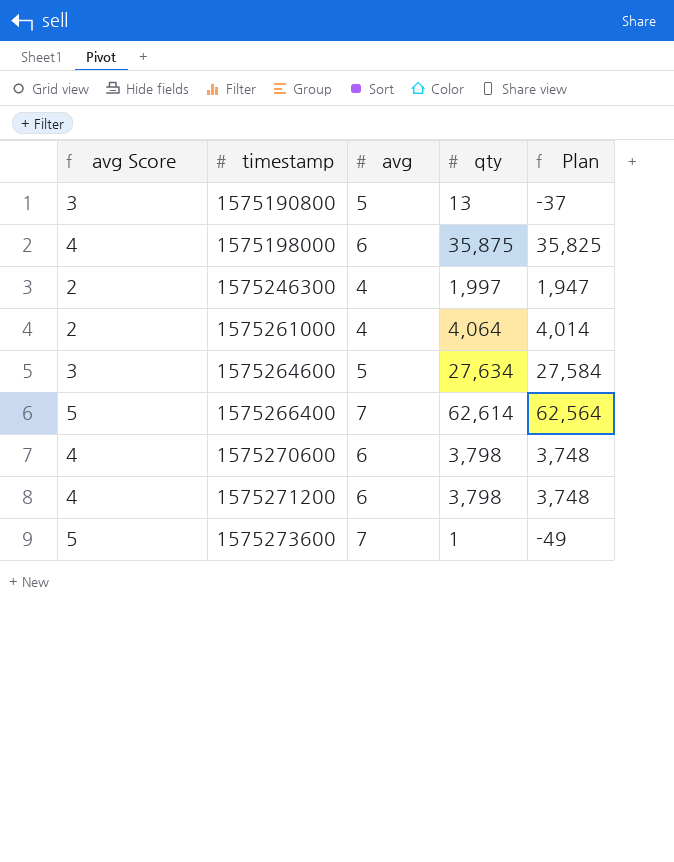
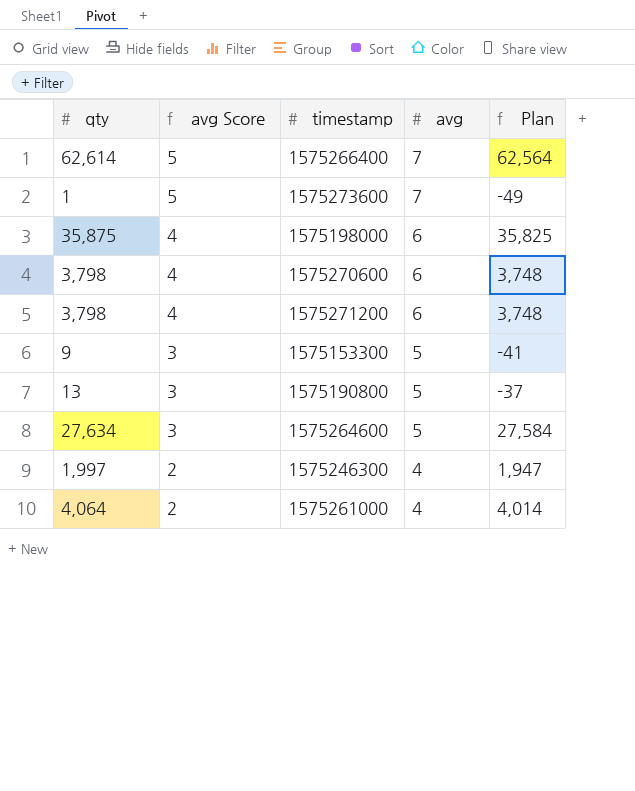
row order: timestamp ascending -> avg Score descending
column qty | position: 4 -> 1
row 1575153300: none -> 9 | 3 | 5 | -41

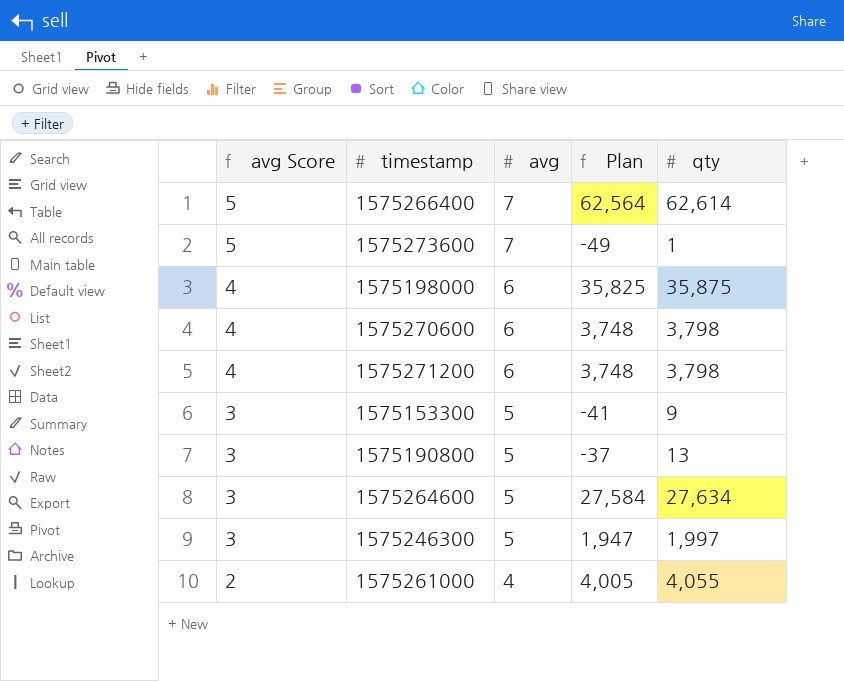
column qty | position: 1 -> 5
1575246300 | avg Score: 2 -> 3
1575246300 | avg: 4 -> 5
1575261000 | Plan: 4,014 -> 4,005
1575261000 | qty: 4,064 -> 4,055

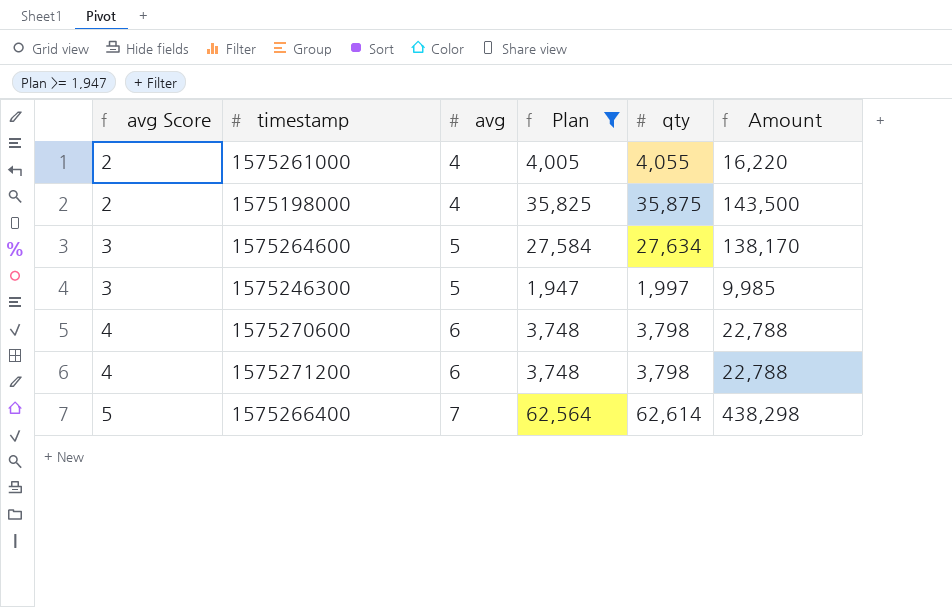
filter: none -> Plan >= 1,947
row order: avg Score descending -> avg Score ascending
column Amount | formula: none -> [avg] * [qty]
1575198000 | avg Score: 4 -> 2
1575198000 | avg: 6 -> 4

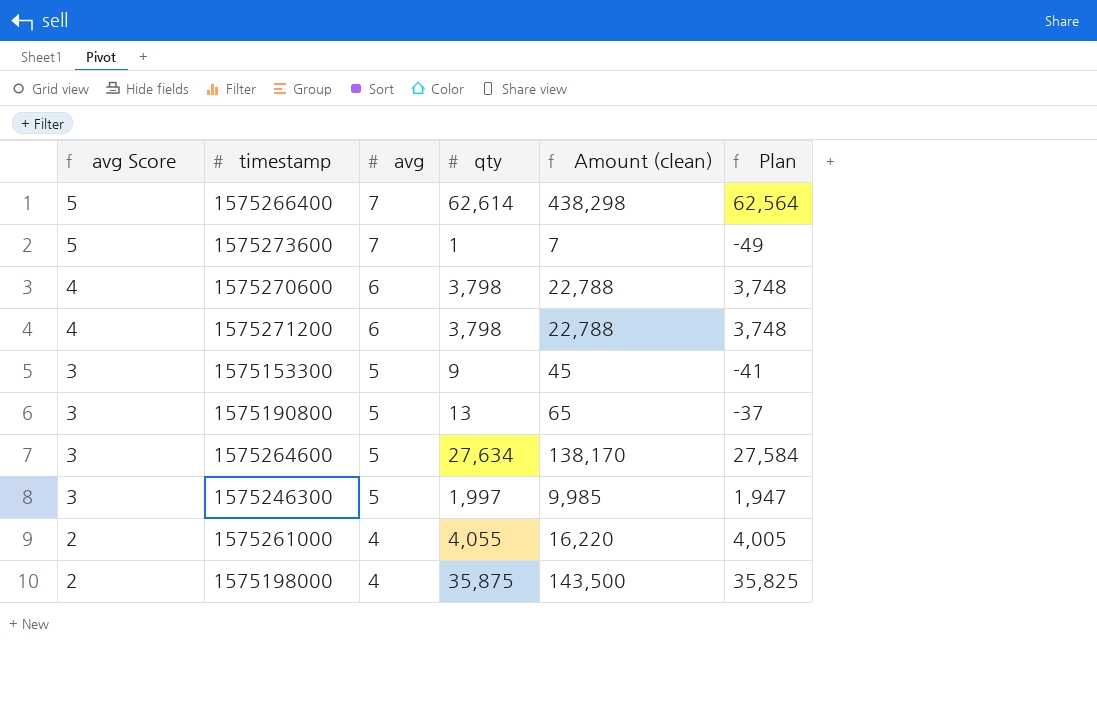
filter: Plan >= 1,947 -> none
row order: avg Score ascending -> avg Score descending
column name: Amount -> Amount (clean)
column Plan | position: 4 -> 6

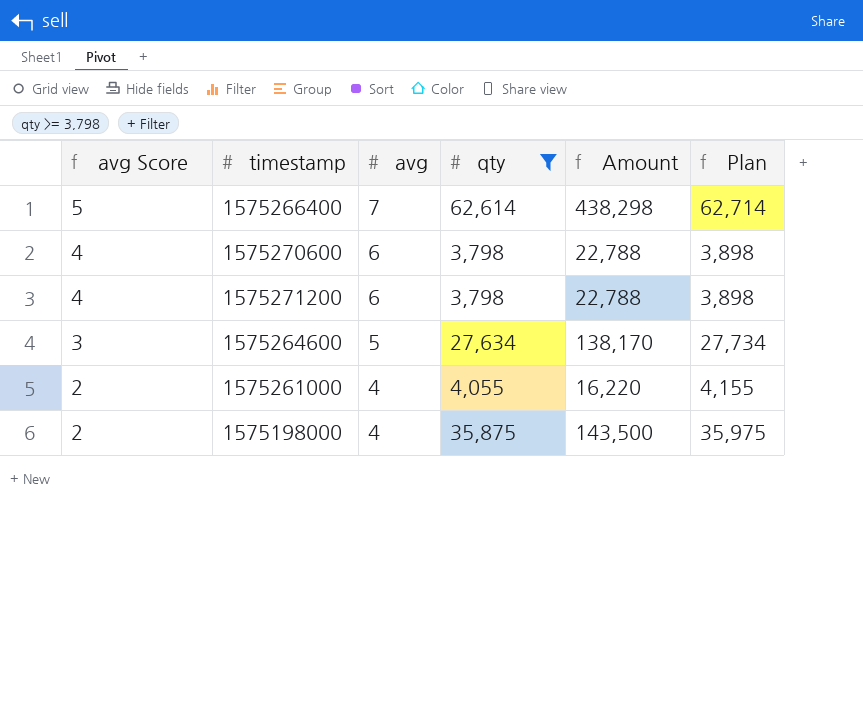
filter: none -> qty >= 3,798
column name: Amount (clean) -> Amount
column Plan | formula: [qty] - 50 -> [qty] + 100

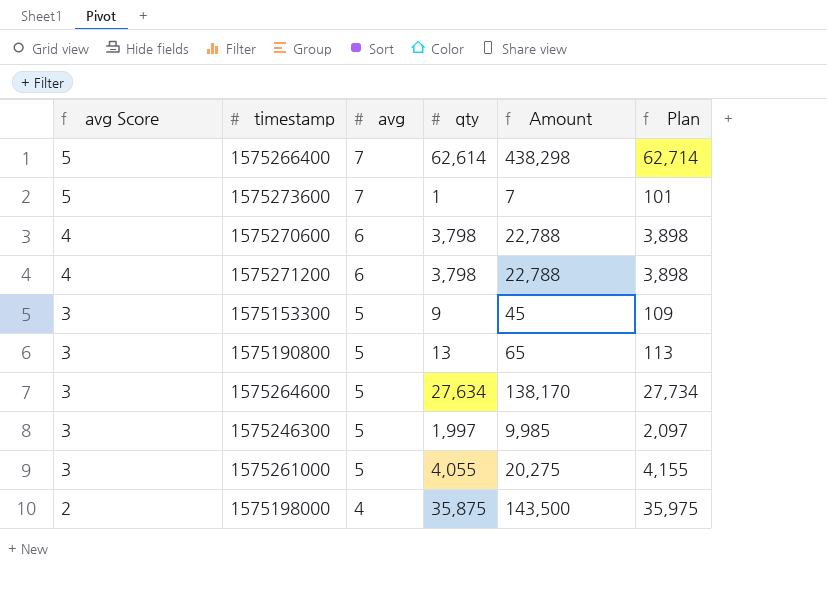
filter: qty >= 3,798 -> none
1575261000 | avg Score: 2 -> 3
1575261000 | avg: 4 -> 5
1575261000 | Amount: 16,220 -> 20,275

